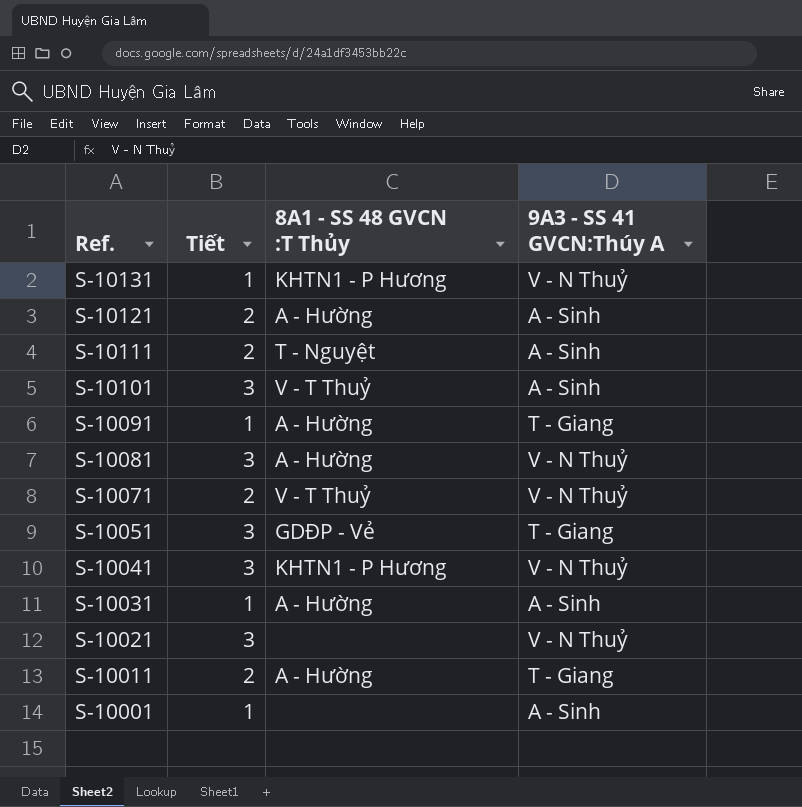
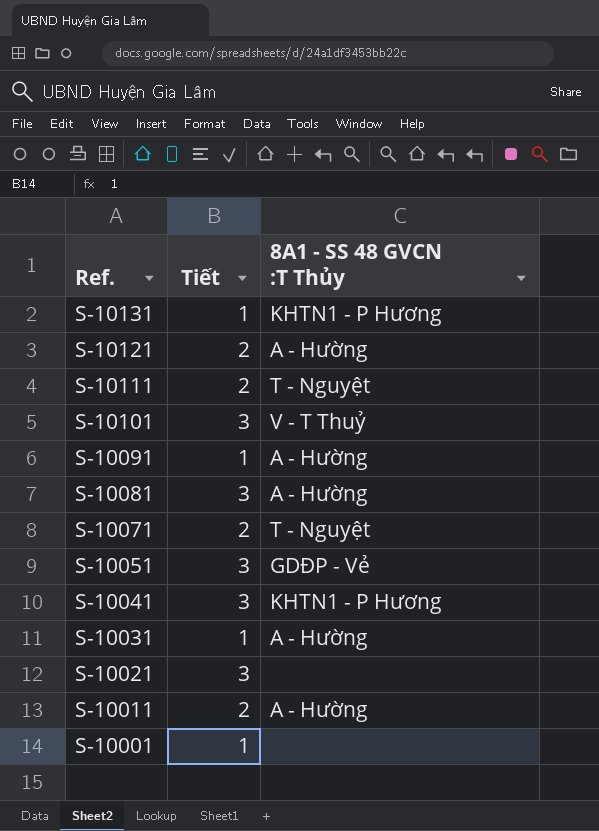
column 9A3 - SS 41 GVCN:Thúy A | position: 4 -> none
S-10071 | 8A1 - SS 48 GVCN :T Thủy: V - T Thuỷ -> T - Nguyệt

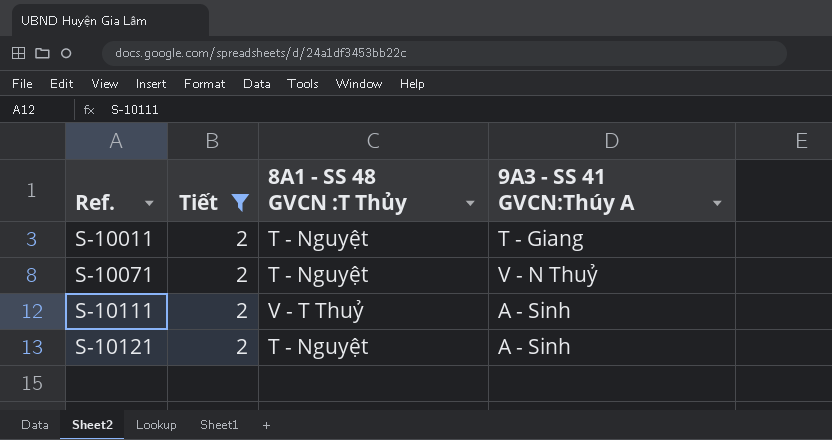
filter: none -> Tiết = 2
row order: Ref. descending -> Ref. ascending
column 9A3 - SS 41 GVCN:Thúy A | position: none -> 4
S-10011 | 8A1 - SS 48 GVCN :T Thủy: A - Hường -> T - Nguyệt
S-10111 | 8A1 - SS 48 GVCN :T Thủy: T - Nguyệt -> V - T Thuỷ
S-10121 | 8A1 - SS 48 GVCN :T Thủy: A - Hường -> T - Nguyệt

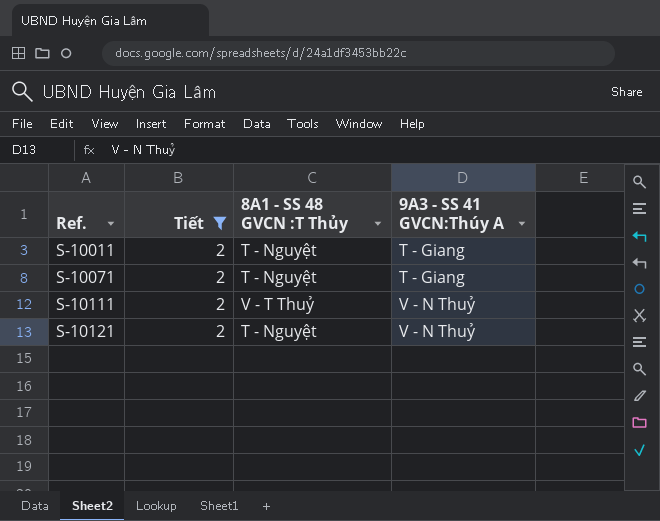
S-10071 | 9A3 - SS 41 GVCN:Thúy A: V - N Thuỷ -> T - Giang
S-10111 | 9A3 - SS 41 GVCN:Thúy A: A - Sinh -> V - N Thuỷ
S-10121 | 9A3 - SS 41 GVCN:Thúy A: A - Sinh -> V - N Thuỷ

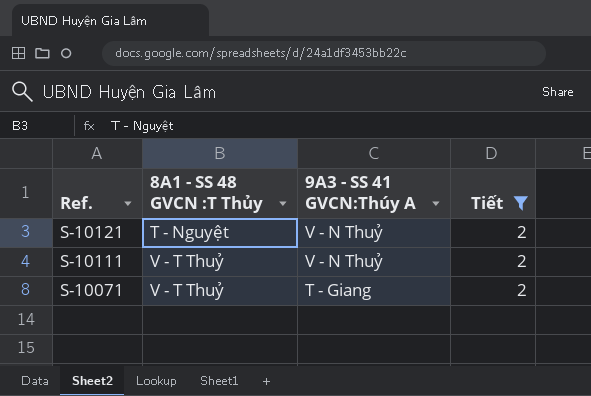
row order: Ref. ascending -> Ref. descending
column Tiết | position: 2 -> 4
row S-10011: 2 | T - Nguyệt | T - Giang -> none
S-10071 | 8A1 - SS 48 GVCN :T Thủy: T - Nguyệt -> V - T Thuỷ

